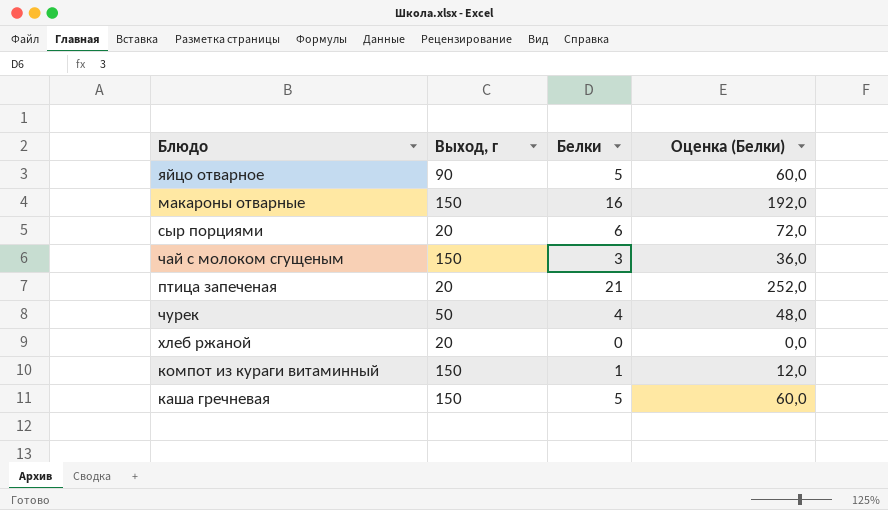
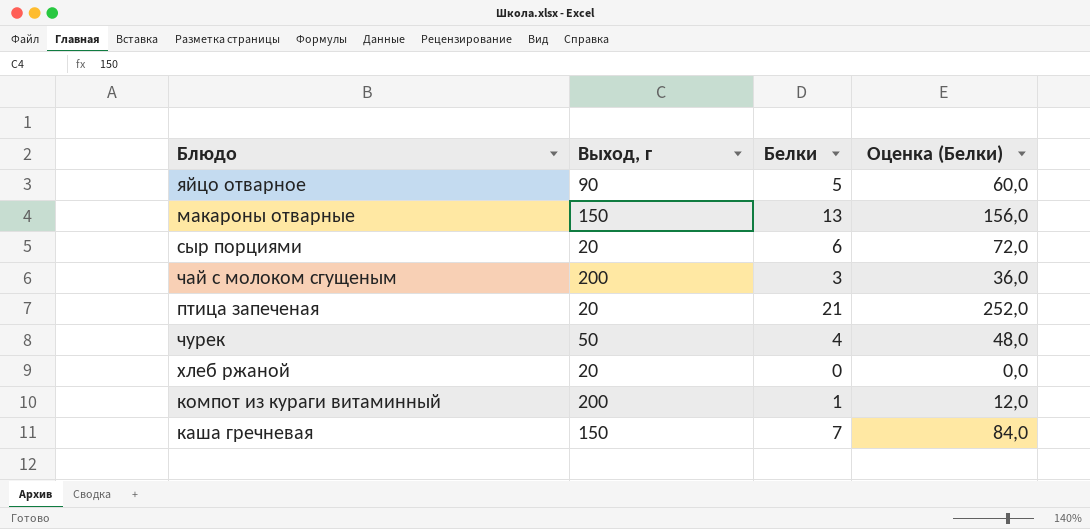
макароны отварные | Белки: 16 -> 13
макароны отварные | Оценка (Белки): 192,0 -> 156,0
чай с молоком сгущеным | Выход, г: 150 -> 200
компот из кураги витаминный | Выход, г: 150 -> 200
каша гречневая | Белки: 5 -> 7
каша гречневая | Оценка (Белки): 60,0 -> 84,0

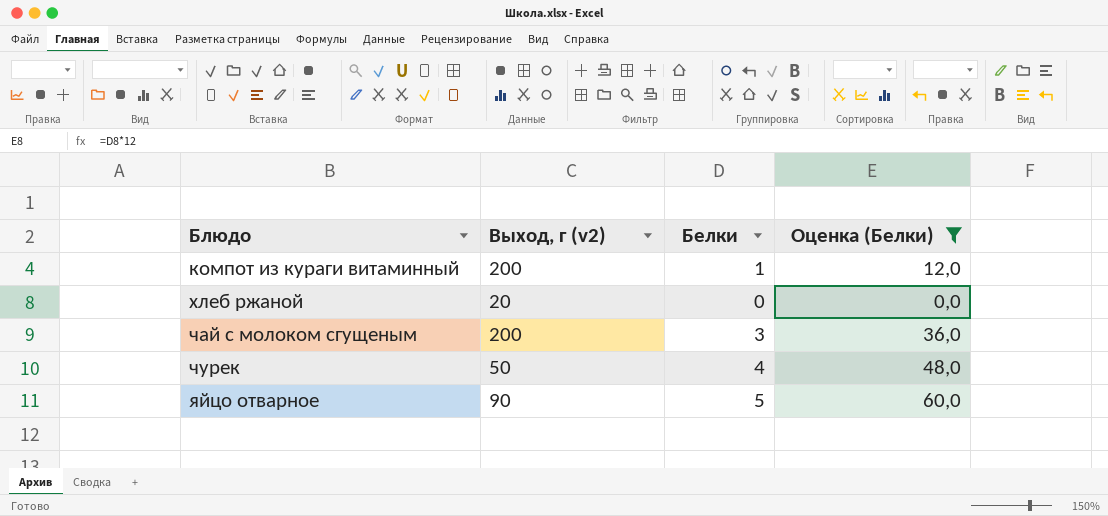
filter: none -> Оценка (Белки) <= 60,0
row order: none -> Блюдо ascending
column name: Выход, г -> Выход, г (v2)

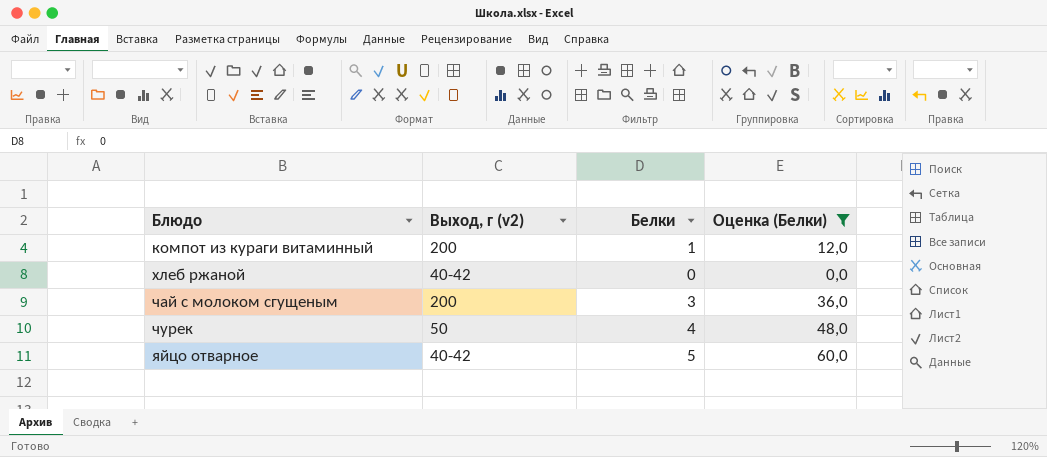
хлеб ржаной | Выход, г (v2): 20 -> 40-42
яйцо отварное | Выход, г (v2): 90 -> 40-42

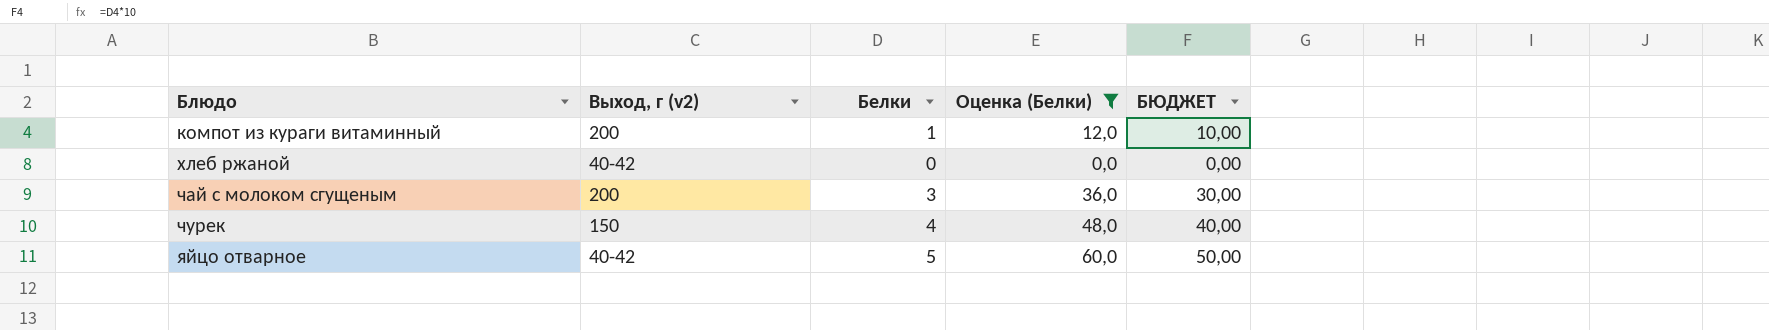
column БЮДЖЕТ | formula: none -> [Белки] * 10
чурек | Выход, г (v2): 50 -> 150

